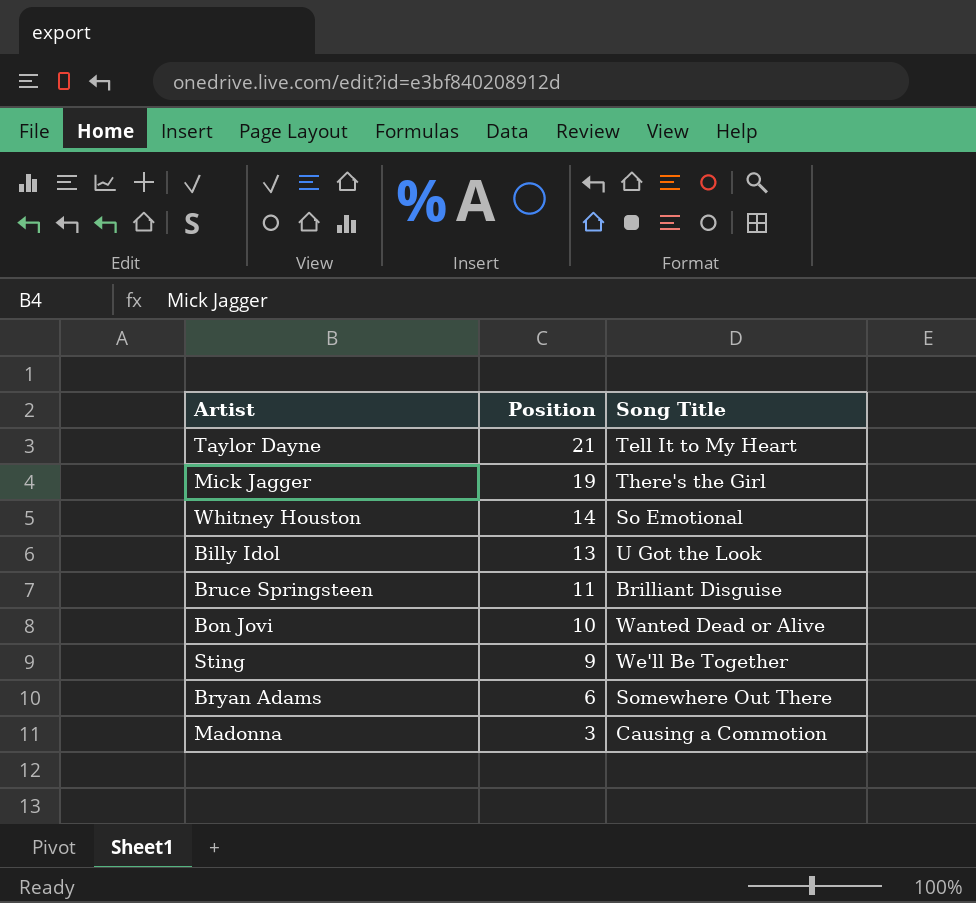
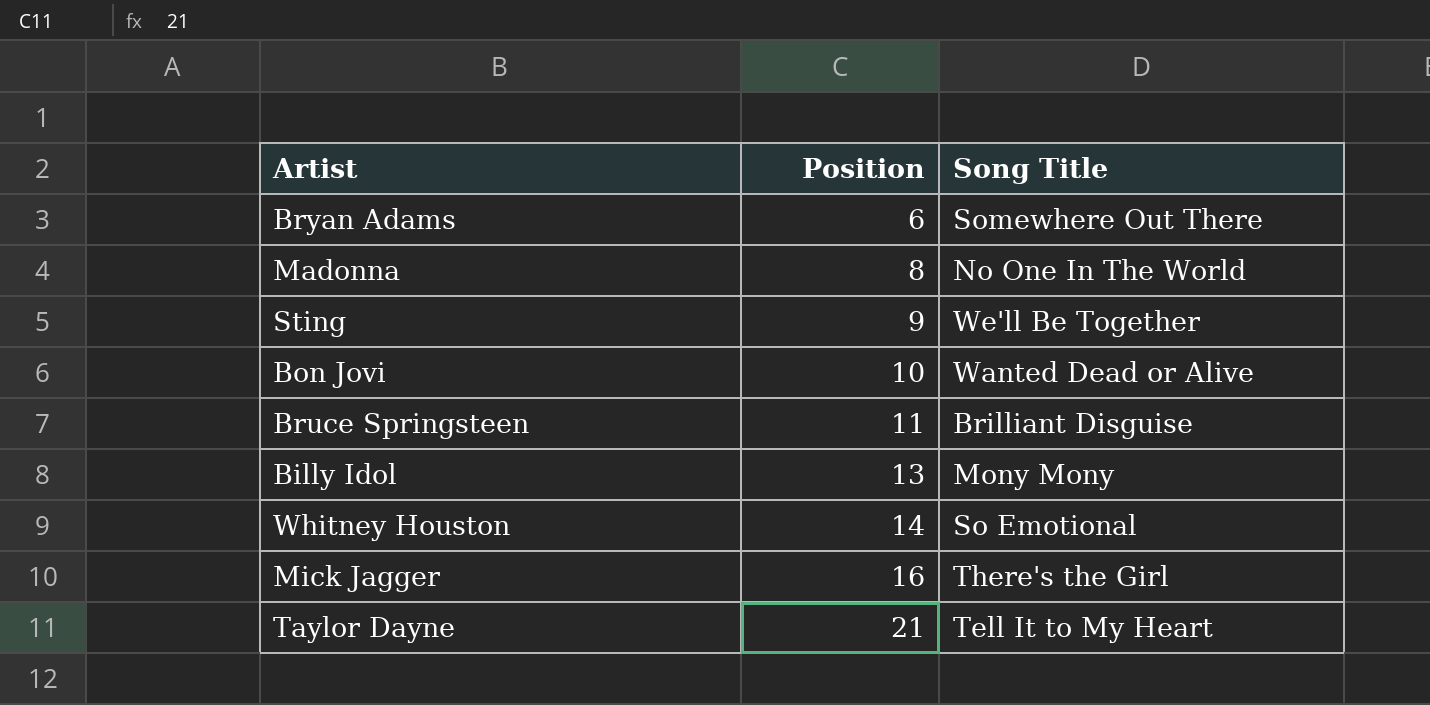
row order: Position descending -> Position ascending
Madonna | Position: 3 -> 8
Madonna | Song Title: Causing a Commotion -> No One In The World
Billy Idol | Song Title: U Got the Look -> Mony Mony
Mick Jagger | Position: 19 -> 16

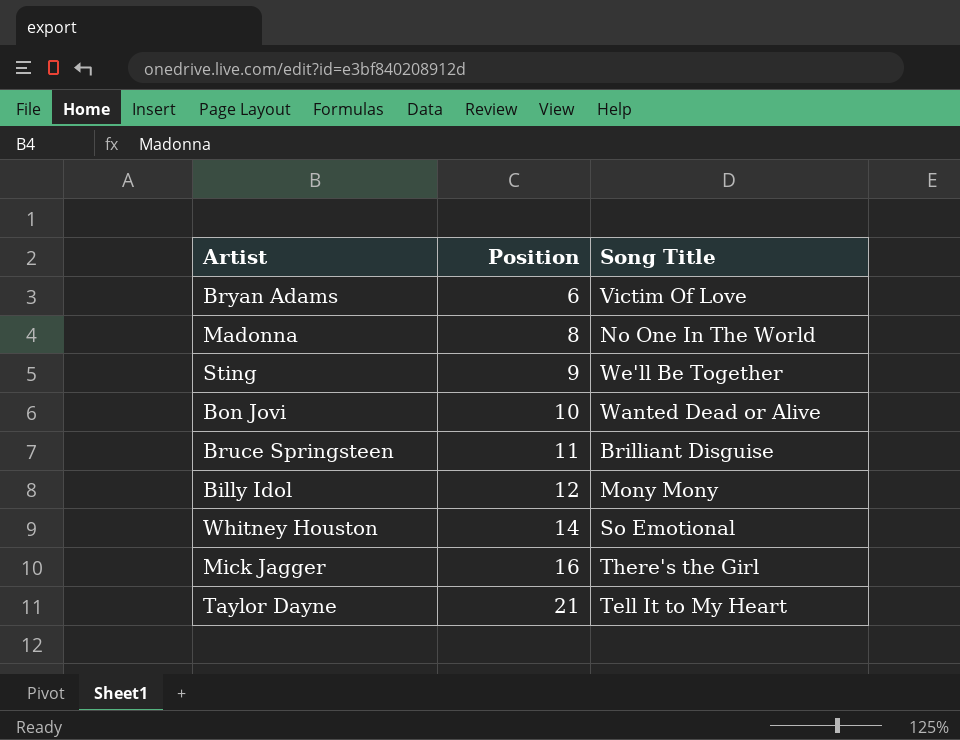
Bryan Adams | Song Title: Somewhere Out There -> Victim Of Love
Billy Idol | Position: 13 -> 12

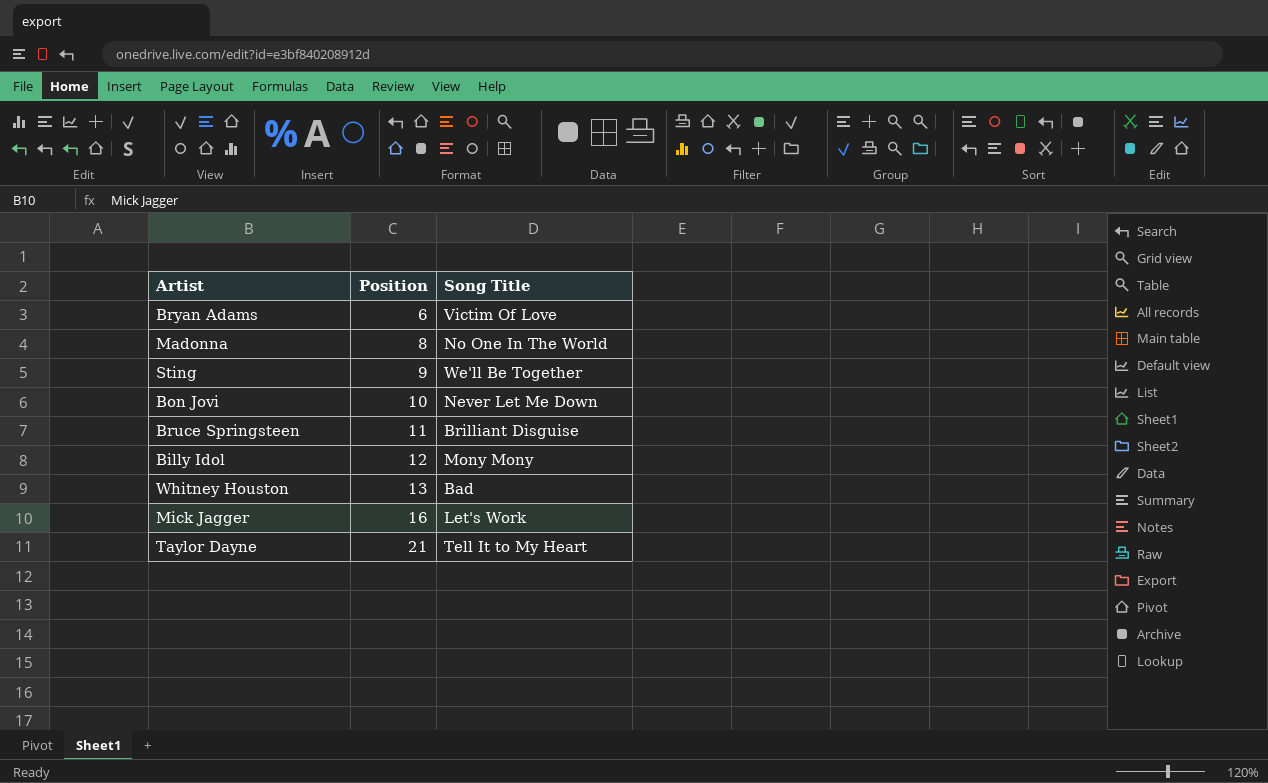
Bon Jovi | Song Title: Wanted Dead or Alive -> Never Let Me Down
Whitney Houston | Position: 14 -> 13
Whitney Houston | Song Title: So Emotional -> Bad
Mick Jagger | Song Title: There's the Girl -> Let's Work

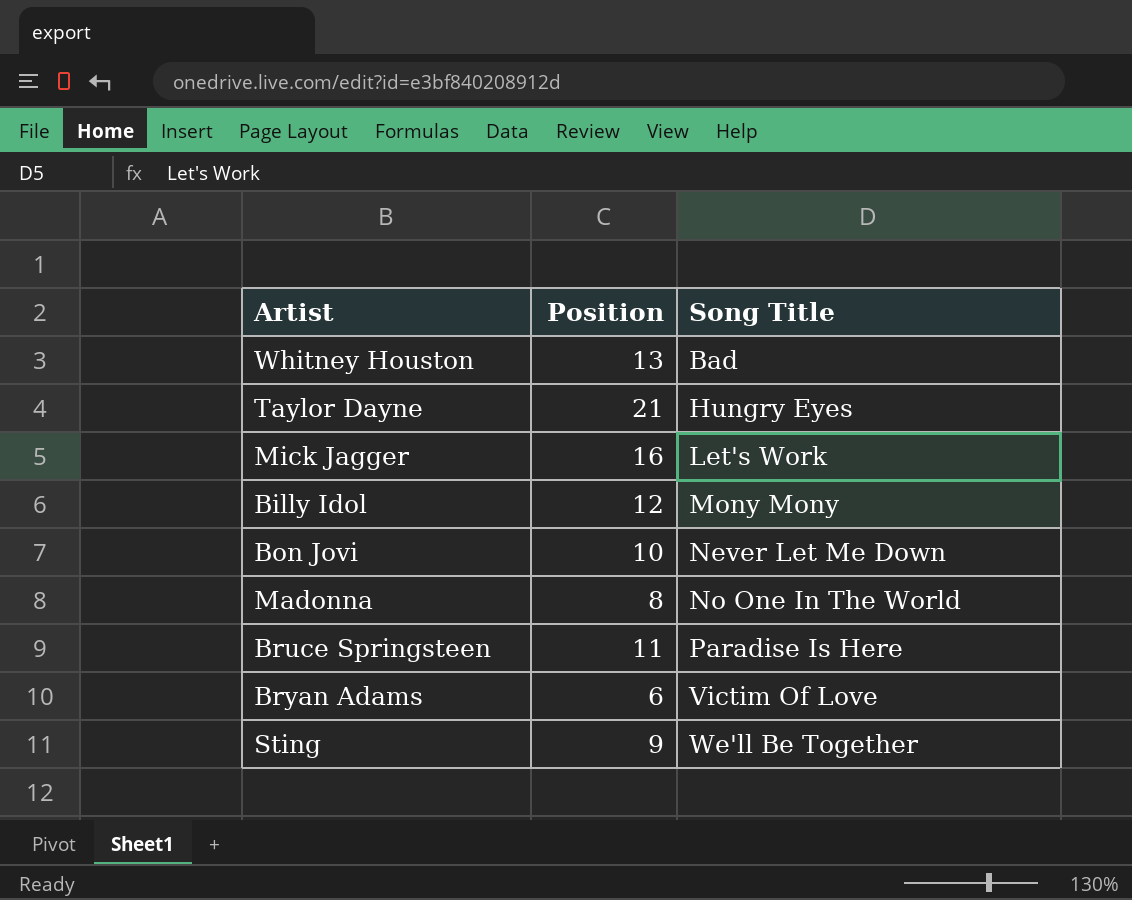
row order: Position ascending -> Song Title ascending
Taylor Dayne | Song Title: Tell It to My Heart -> Hungry Eyes
Bruce Springsteen | Song Title: Brilliant Disguise -> Paradise Is Here

